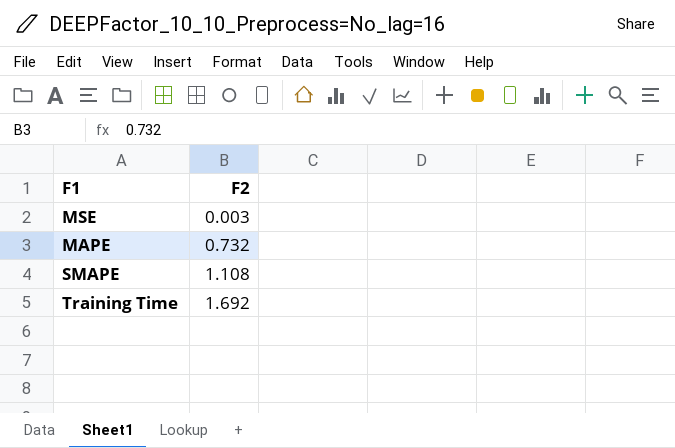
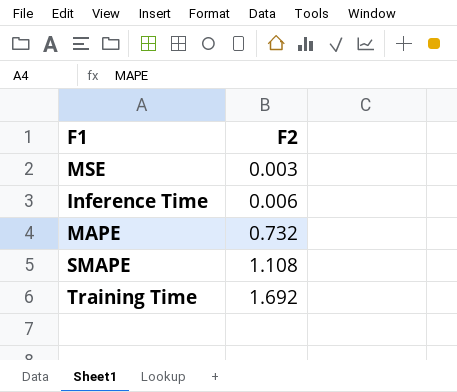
row Inference Time: none -> 0.006

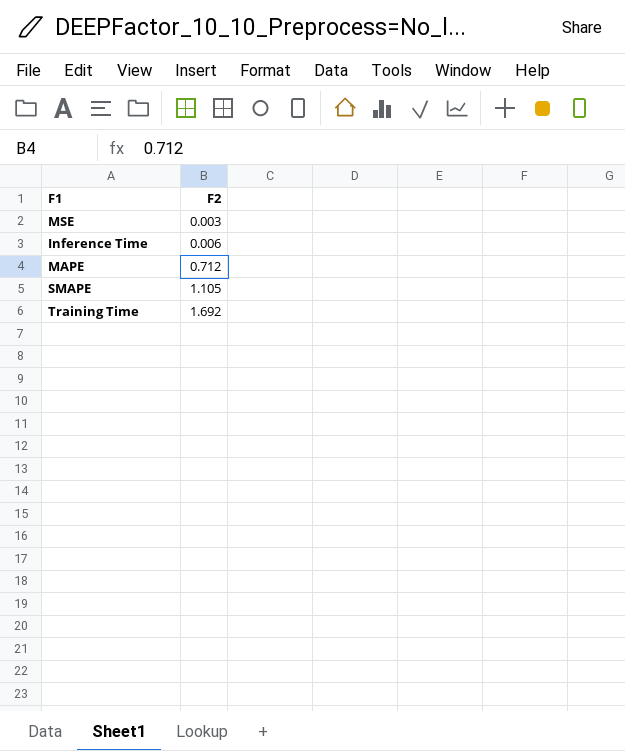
MAPE | F2: 0.732 -> 0.712
SMAPE | F2: 1.108 -> 1.105

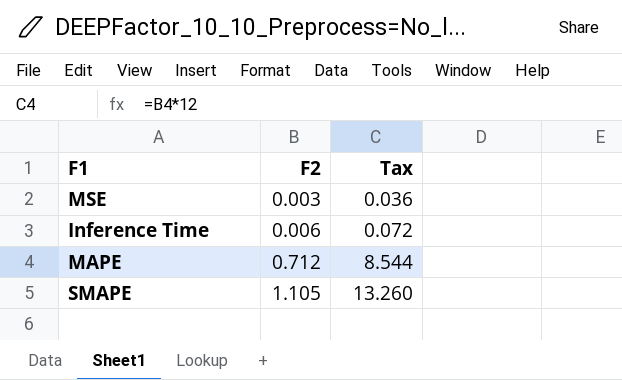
column Tax | formula: none -> [F2] * 12
row Training Time: 1.692 -> none

